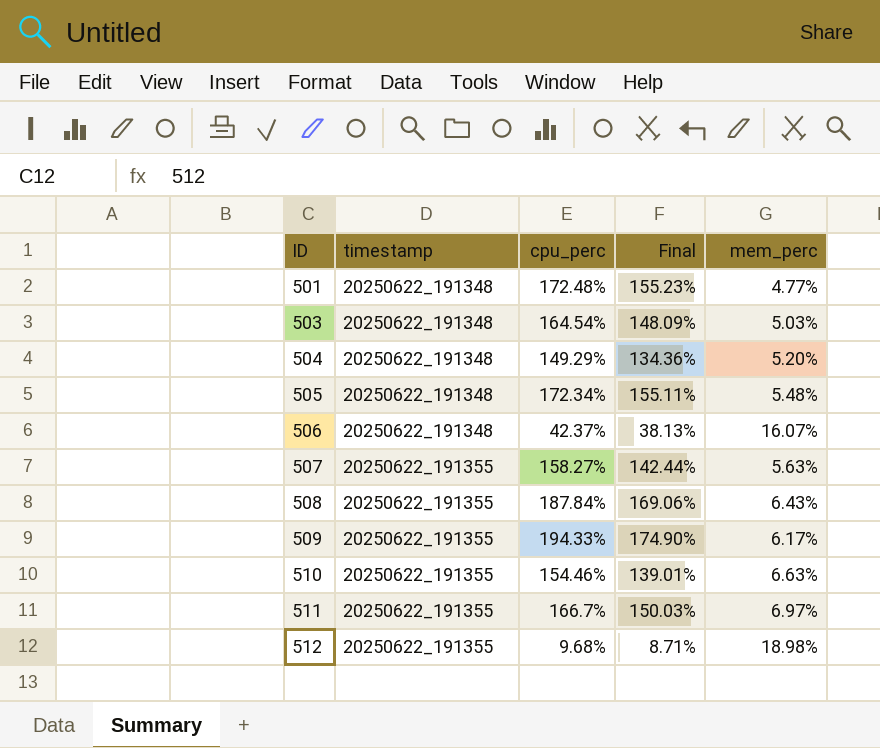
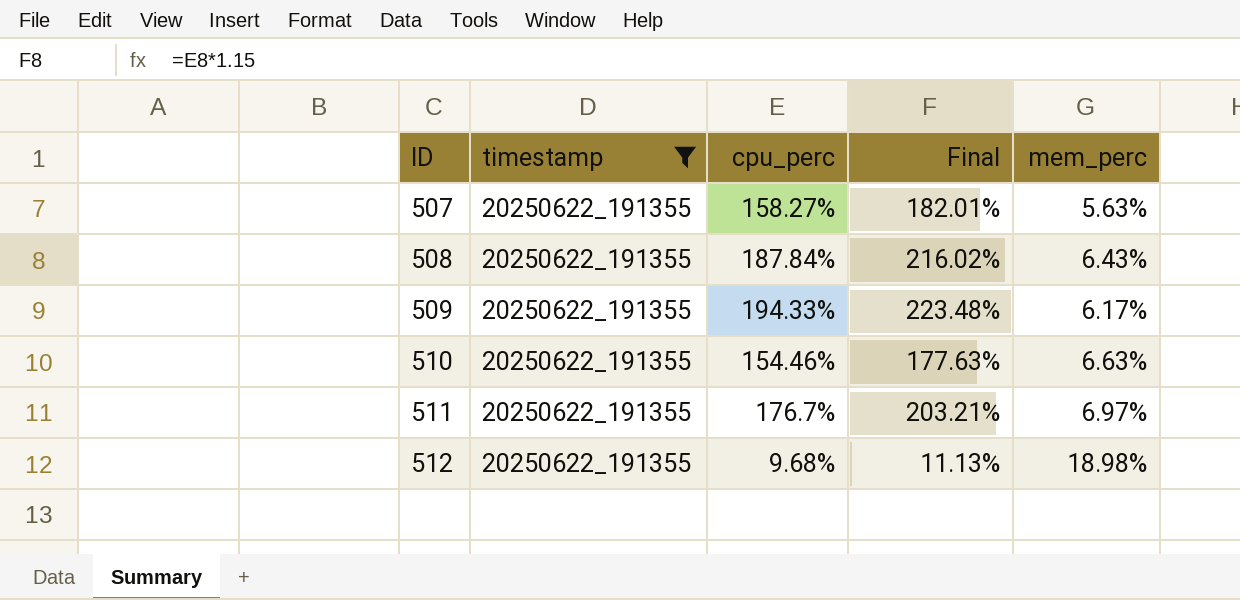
filter: none -> timestamp = 20250622_191355
column Final | formula: [cpu_perc] * 0.9 -> [cpu_perc] * 1.15
511 | cpu_perc: 166.7% -> 176.7%

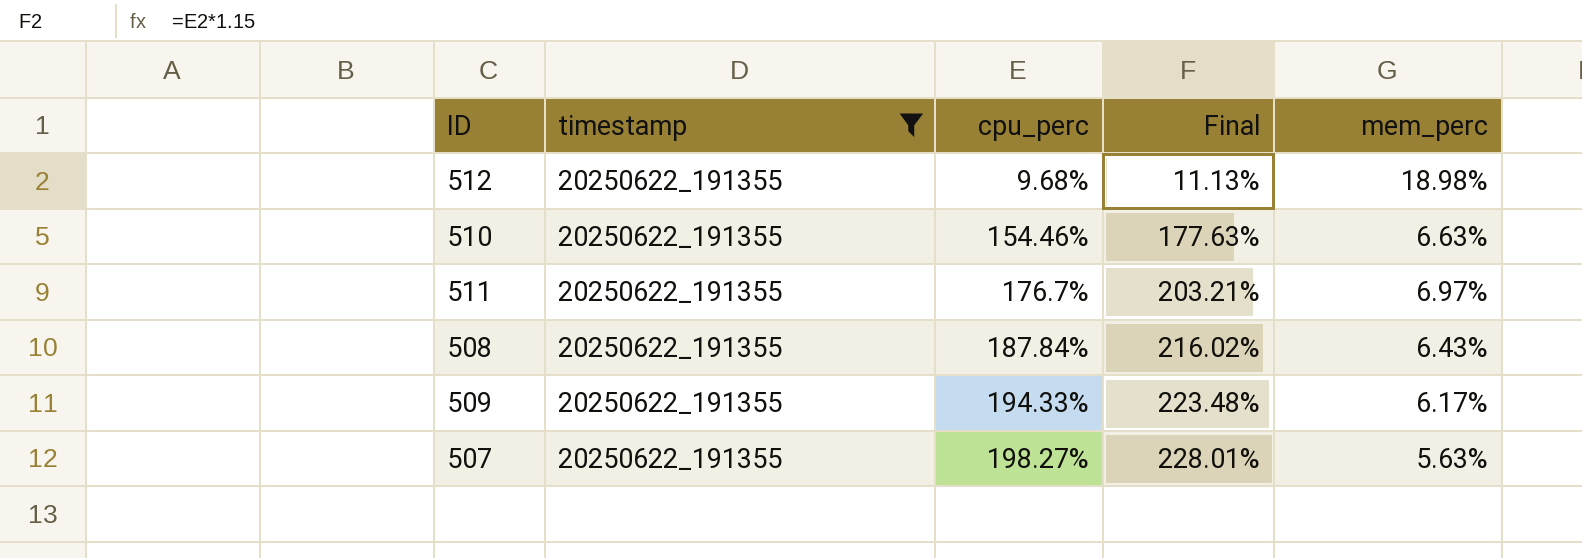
row order: ID ascending -> cpu_perc ascending
507 | cpu_perc: 158.27% -> 198.27%
507 | Final: 182.01% -> 228.01%

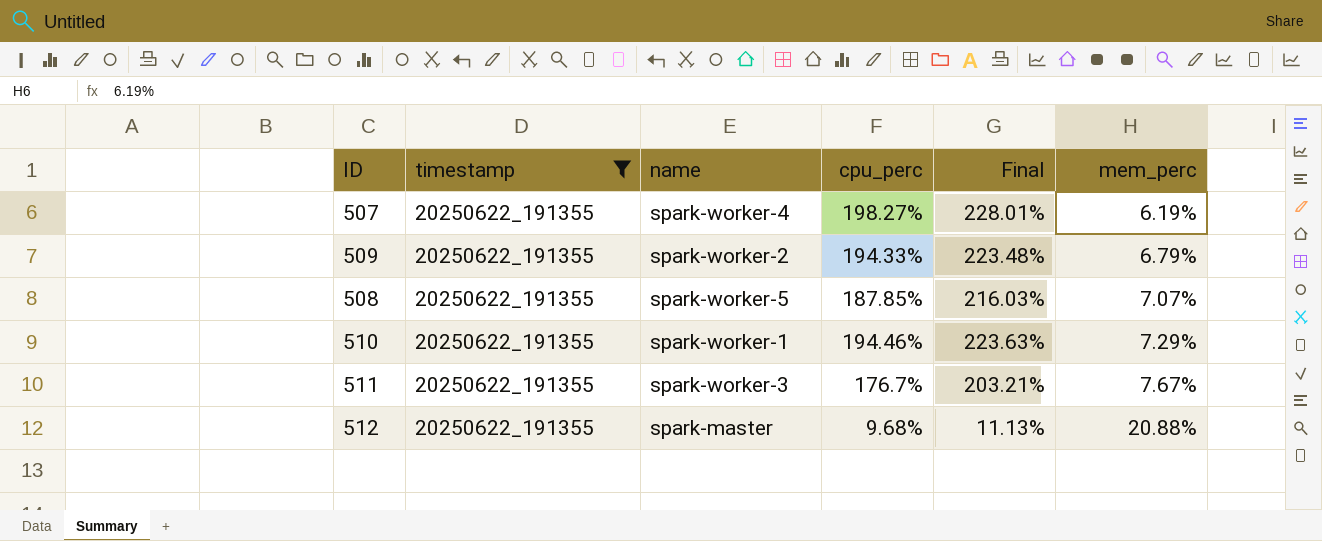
row order: cpu_perc ascending -> mem_perc ascending
column name | position: none -> 3
507 | mem_perc: 5.63% -> 6.19%
509 | mem_perc: 6.17% -> 6.79%
508 | cpu_perc: 187.84% -> 187.85%
508 | Final: 216.02% -> 216.03%
508 | mem_perc: 6.43% -> 7.07%
510 | cpu_perc: 154.46% -> 194.46%
510 | Final: 177.63% -> 223.63%
510 | mem_perc: 6.63% -> 7.29%
511 | mem_perc: 6.97% -> 7.67%
512 | mem_perc: 18.98% -> 20.88%

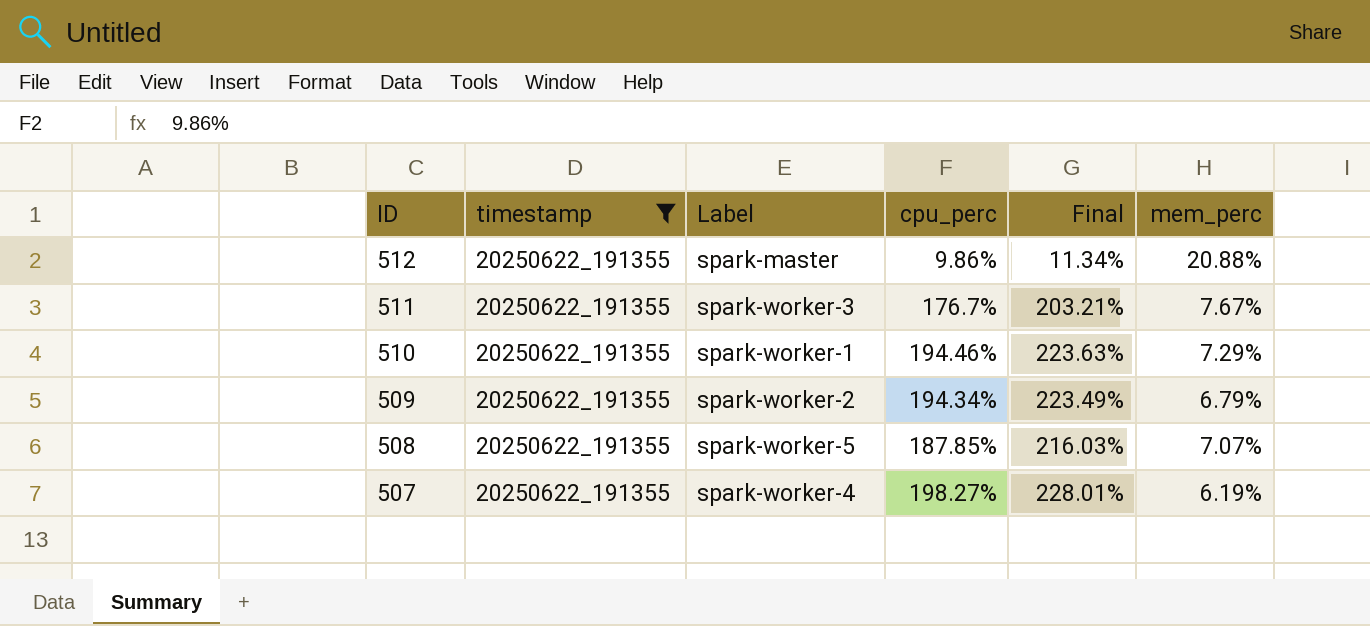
row order: mem_perc ascending -> ID descending
column name: name -> Label
512 | cpu_perc: 9.68% -> 9.86%
512 | Final: 11.13% -> 11.34%
509 | cpu_perc: 194.33% -> 194.34%
509 | Final: 223.48% -> 223.49%

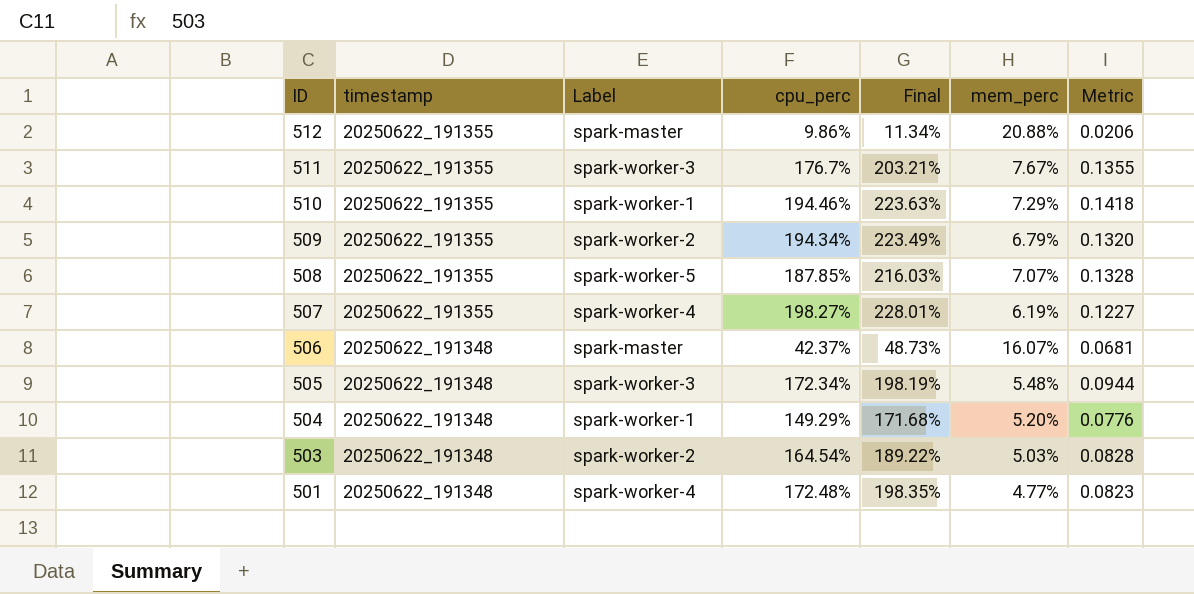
filter: timestamp = 20250622_191355 -> none
column Metric | formula: none -> [cpu_perc] * [mem_perc]

